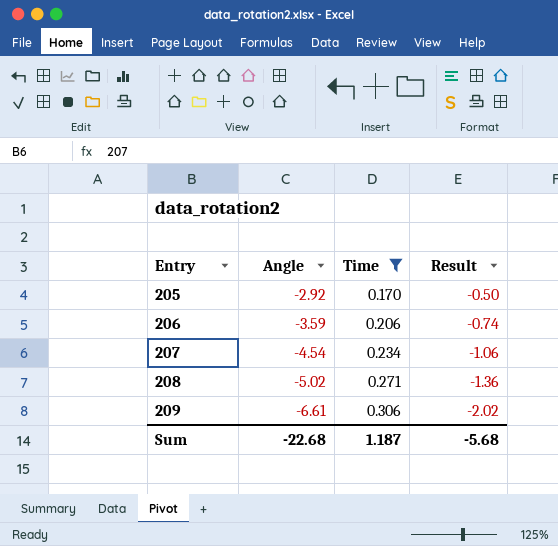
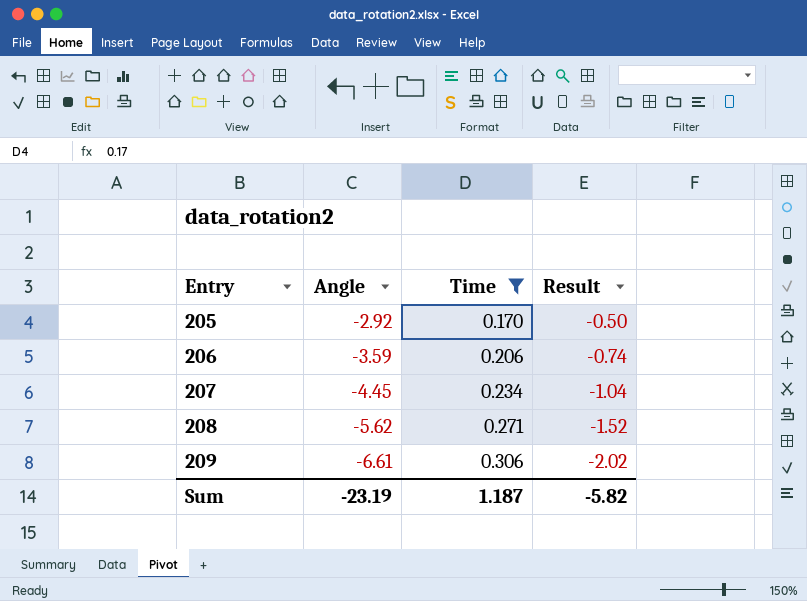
207 | Angle: -4.54 -> -4.45
207 | Result: -1.06 -> -1.04
208 | Angle: -5.02 -> -5.62
208 | Result: -1.36 -> -1.52
Sum | Angle: -22.68 -> -23.19
Sum | Result: -5.68 -> -5.82

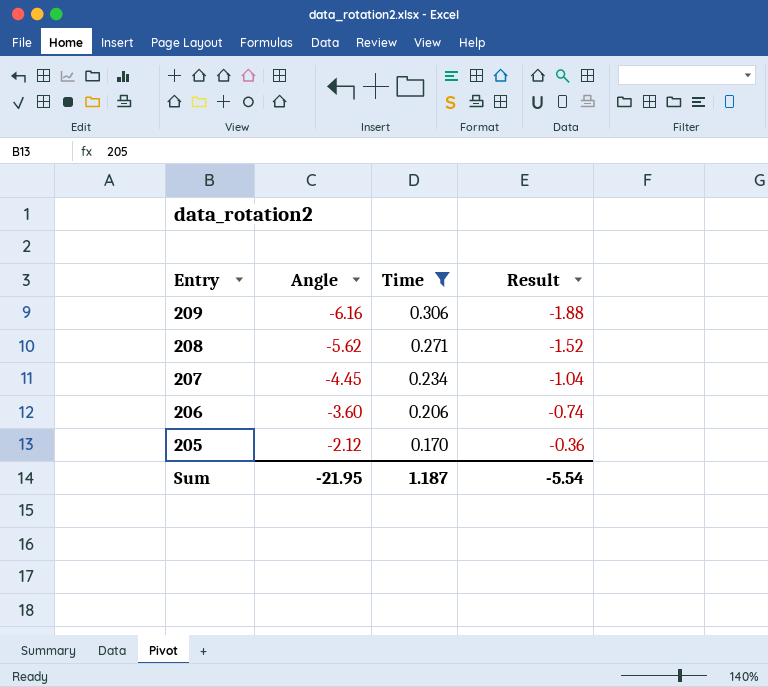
row order: Entry ascending -> Entry descending
209 | Angle: -6.61 -> -6.16
209 | Result: -2.02 -> -1.88
206 | Angle: -3.59 -> -3.60
205 | Angle: -2.92 -> -2.12
205 | Result: -0.50 -> -0.36
Sum | Angle: -23.19 -> -21.95
Sum | Result: -5.82 -> -5.54

